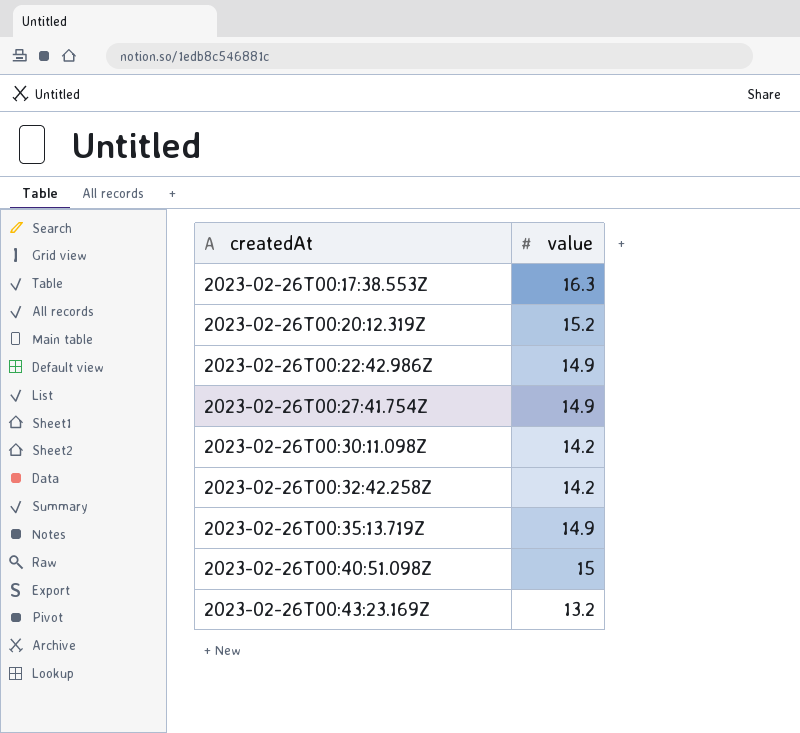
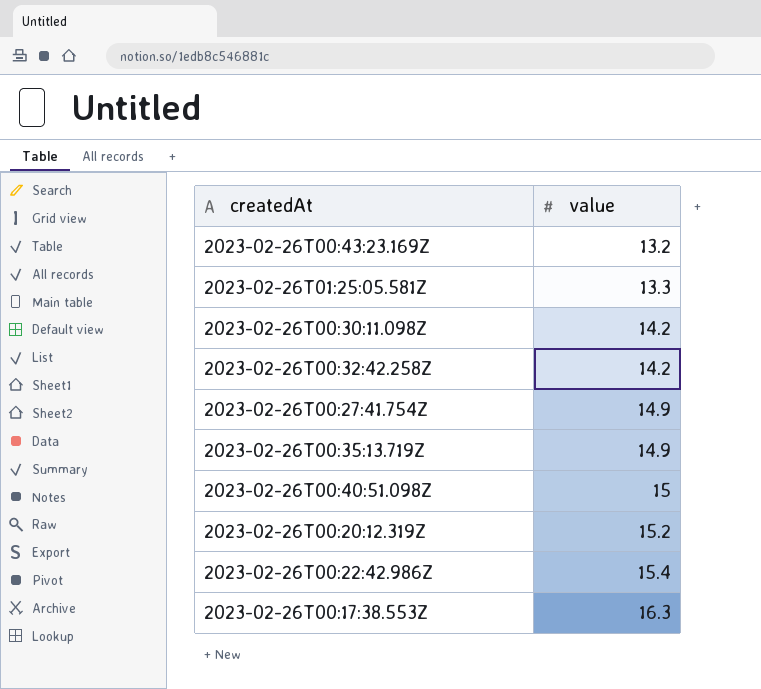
row order: createdAt ascending -> value ascending
row 2023-02-26T01:25:05.581Z: none -> 13.3
2023-02-26T00:22:42.986Z | value: 14.9 -> 15.4

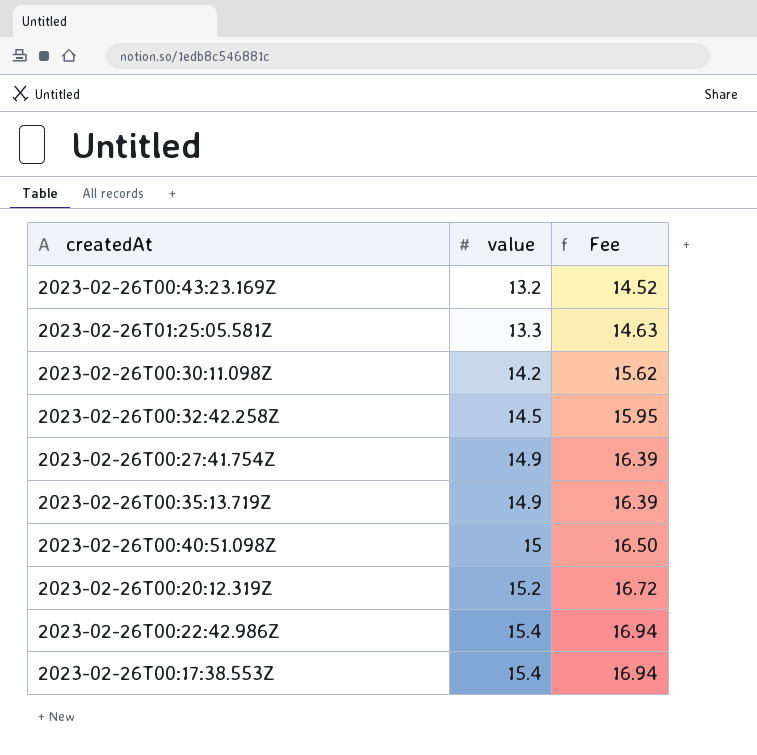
column Fee | formula: none -> [value] * 1.1
2023-02-26T00:32:42.258Z | value: 14.2 -> 14.5
2023-02-26T00:17:38.553Z | value: 16.3 -> 15.4

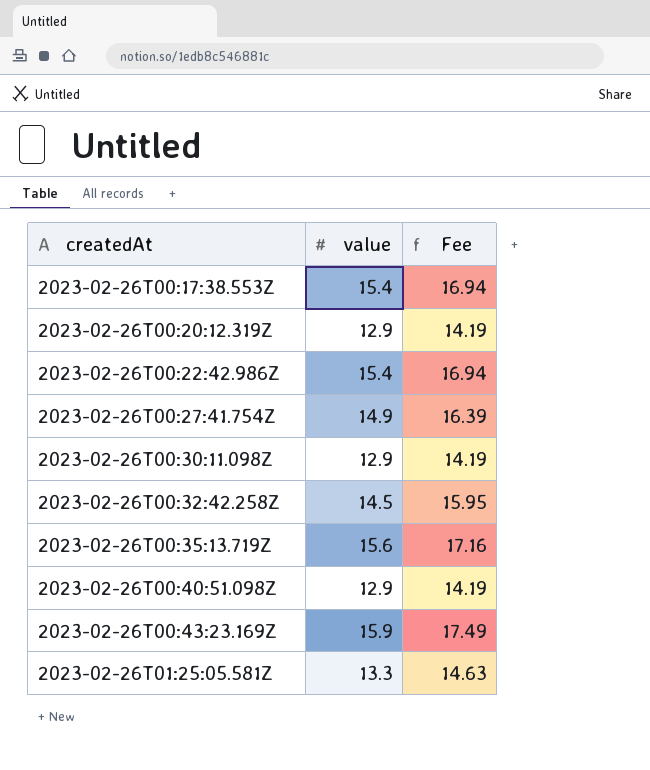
row order: value ascending -> createdAt ascending
2023-02-26T00:20:12.319Z | value: 15.2 -> 12.9
2023-02-26T00:20:12.319Z | Fee: 16.72 -> 14.19
2023-02-26T00:30:11.098Z | value: 14.2 -> 12.9
2023-02-26T00:30:11.098Z | Fee: 15.62 -> 14.19
2023-02-26T00:35:13.719Z | value: 14.9 -> 15.6
2023-02-26T00:35:13.719Z | Fee: 16.39 -> 17.16
2023-02-26T00:40:51.098Z | value: 15 -> 12.9
2023-02-26T00:40:51.098Z | Fee: 16.50 -> 14.19
2023-02-26T00:43:23.169Z | value: 13.2 -> 15.9
2023-02-26T00:43:23.169Z | Fee: 14.52 -> 17.49

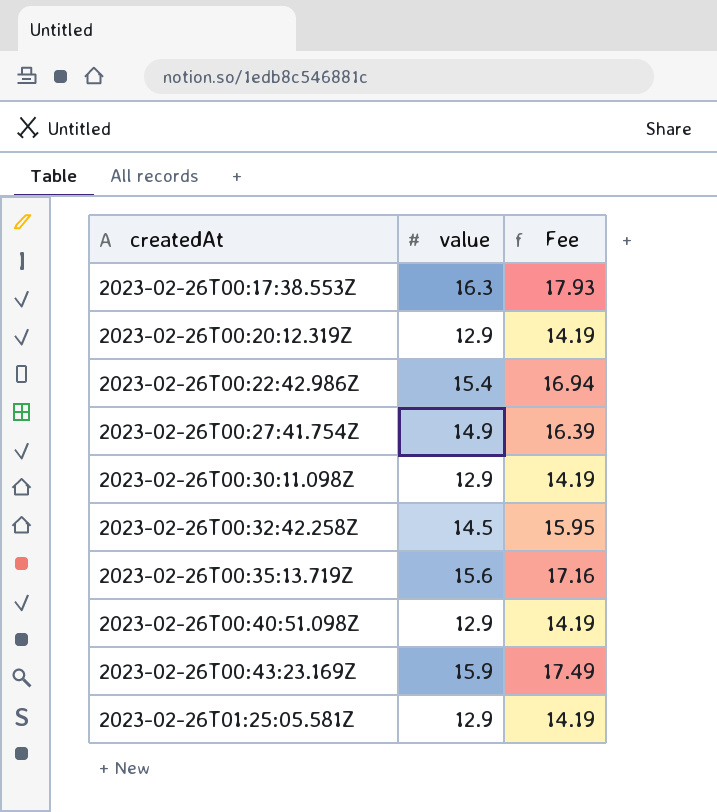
2023-02-26T00:17:38.553Z | value: 15.4 -> 16.3
2023-02-26T00:17:38.553Z | Fee: 16.94 -> 17.93
2023-02-26T01:25:05.581Z | value: 13.3 -> 12.9
2023-02-26T01:25:05.581Z | Fee: 14.63 -> 14.19

